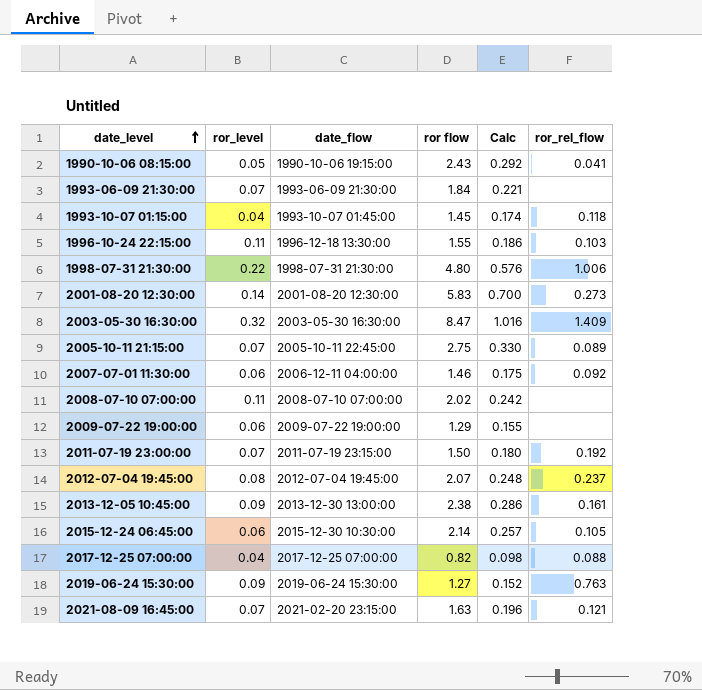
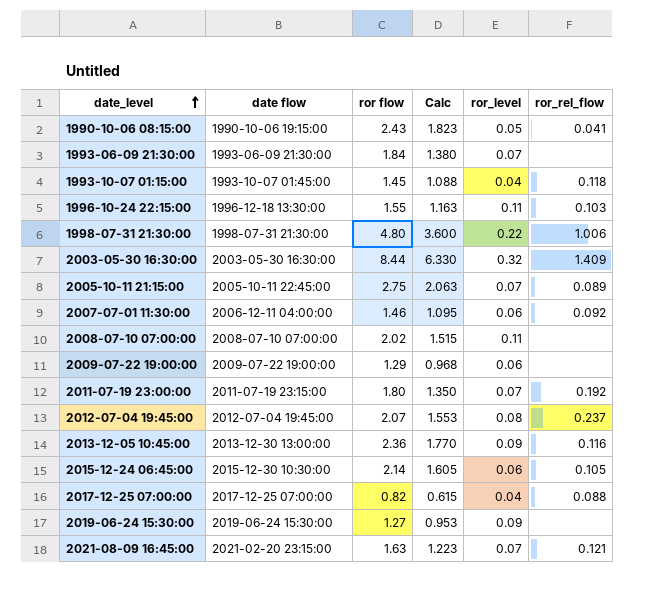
column name: date_flow -> date flow
column Calc | formula: [ror flow] * 0.12 -> [ror flow] * 0.75
column ror_level | position: 2 -> 5
row 2001-08-20 12:30:00: 0.14 | 2001-08-20 12:30:00 | 5.83 | 0.700 | 0.273 -> none
2003-05-30 16:30:00 | ror flow: 8.47 -> 8.44
2011-07-19 23:00:00 | ror flow: 1.50 -> 1.80
2013-12-05 10:45:00 | ror flow: 2.38 -> 2.36
2013-12-05 10:45:00 | ror_rel_flow: 0.161 -> 0.116
2019-06-24 15:30:00 | ror_rel_flow: 0.763 -> none

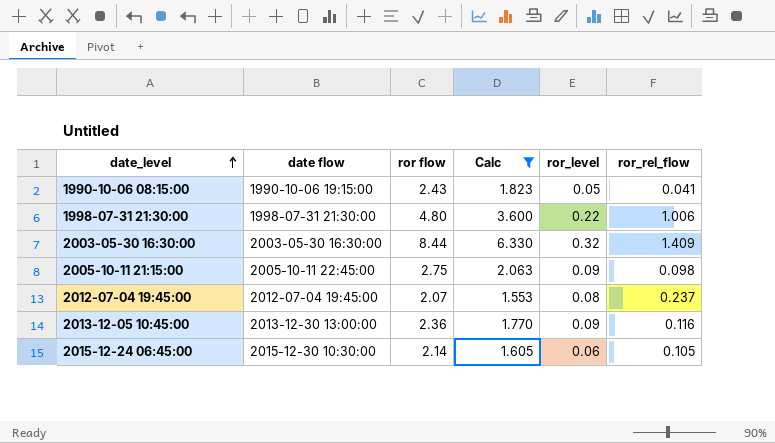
filter: none -> Calc >= 1.553
2005-10-11 21:15:00 | ror_level: 0.07 -> 0.09
2005-10-11 21:15:00 | ror_rel_flow: 0.089 -> 0.098

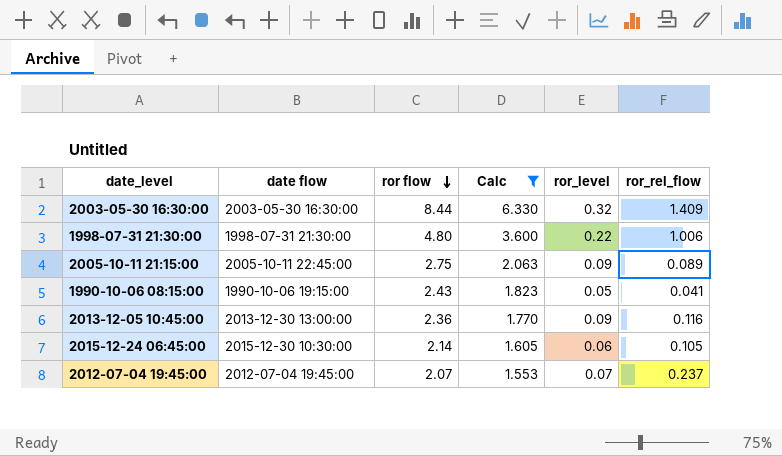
row order: date_level ascending -> ror flow descending
2005-10-11 21:15:00 | ror_rel_flow: 0.098 -> 0.089
2012-07-04 19:45:00 | ror_level: 0.08 -> 0.07

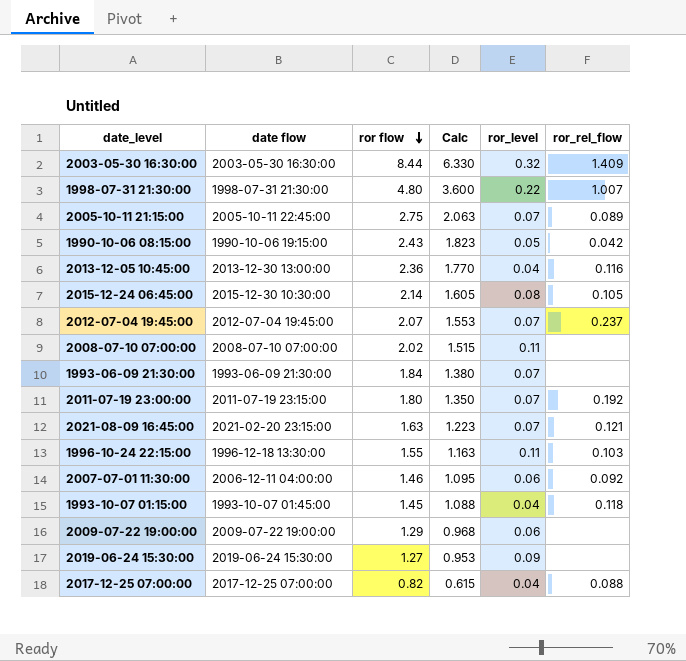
filter: Calc >= 1.553 -> none
1998-07-31 21:30:00 | ror_rel_flow: 1.006 -> 1.007
2005-10-11 21:15:00 | ror_level: 0.09 -> 0.07
1990-10-06 08:15:00 | ror_rel_flow: 0.041 -> 0.042
2013-12-05 10:45:00 | ror_level: 0.09 -> 0.04
2015-12-24 06:45:00 | ror_level: 0.06 -> 0.08

